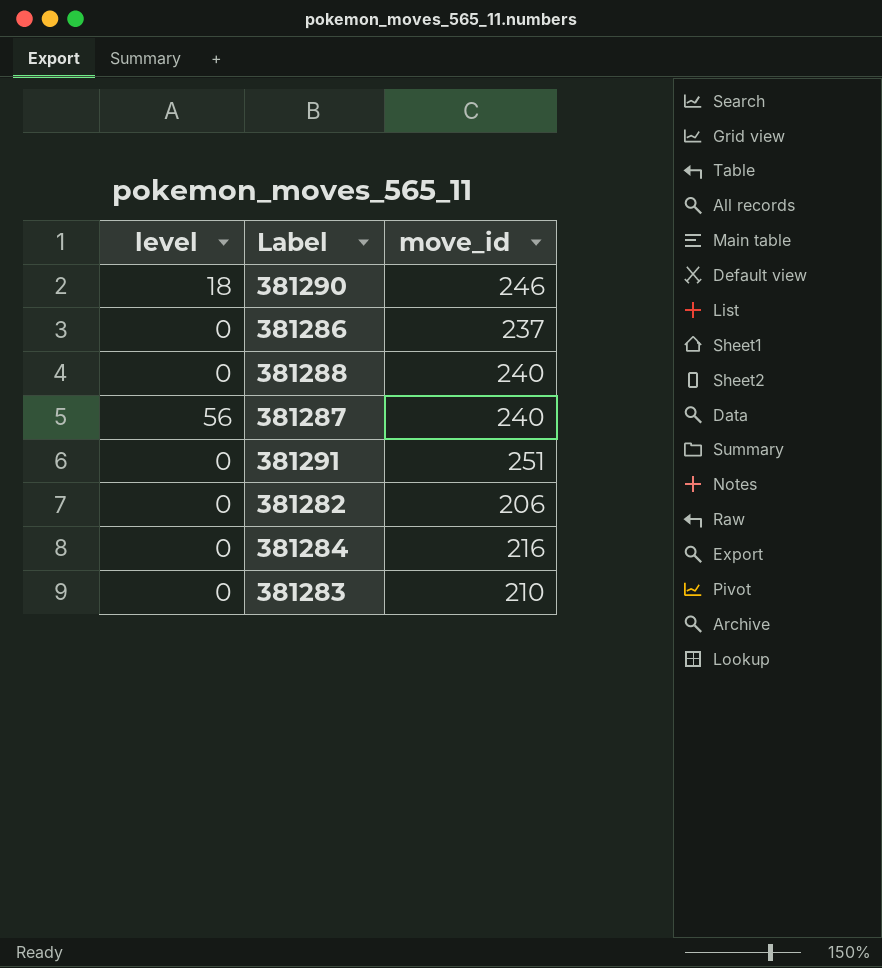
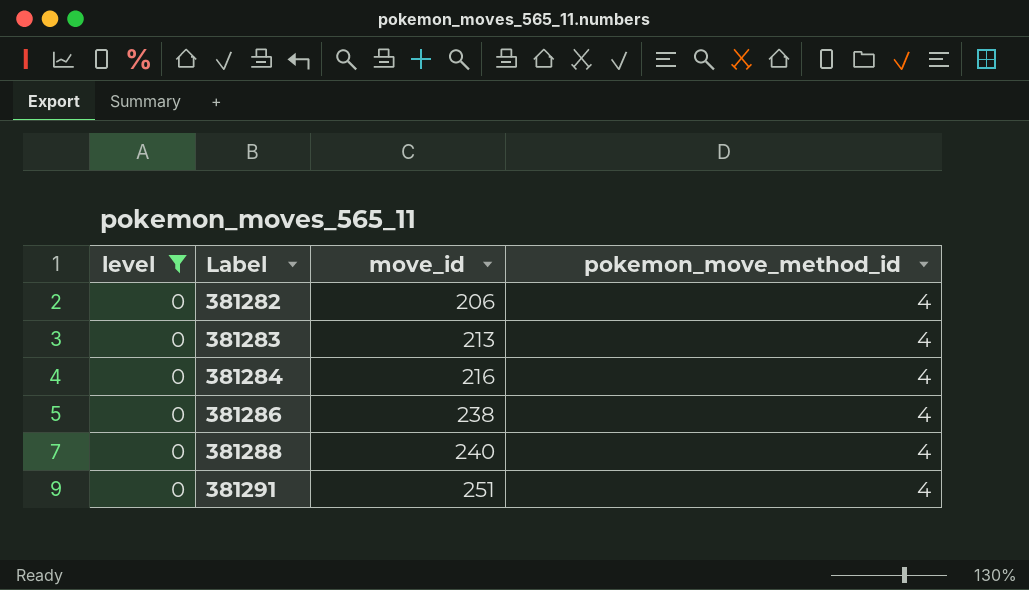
filter: none -> level = 0
row order: none -> Label ascending
column pokemon_move_method_id | position: none -> 4
381283 | move_id: 210 -> 213
381286 | move_id: 237 -> 238

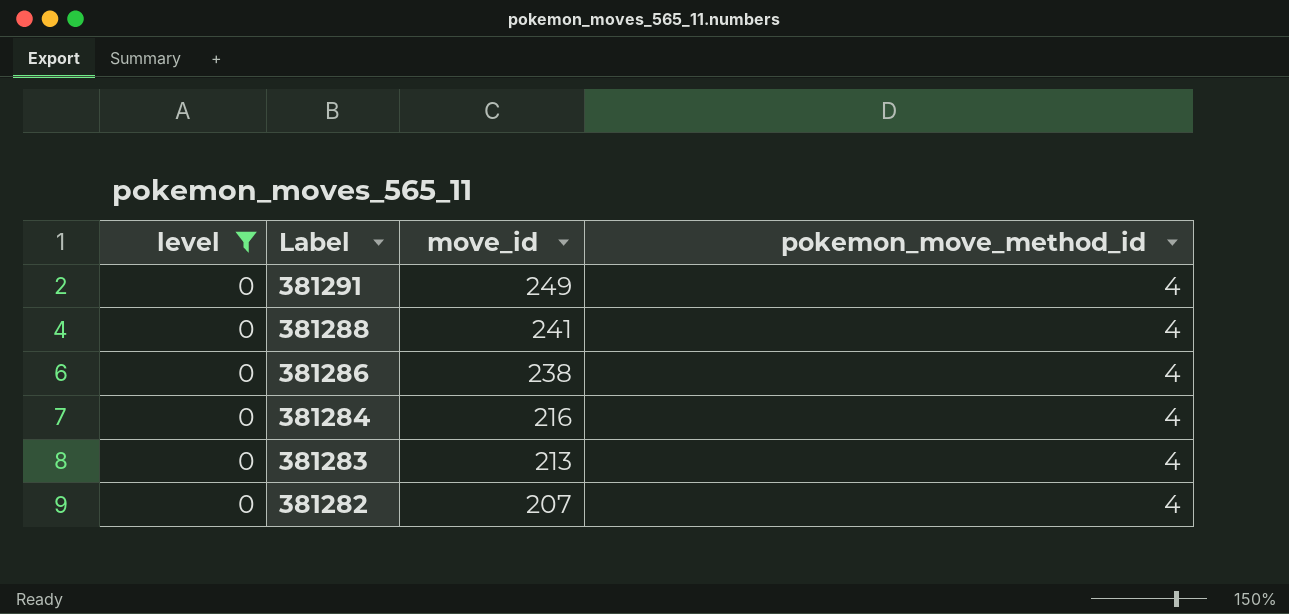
row order: Label ascending -> Label descending
381291 | move_id: 251 -> 249
381288 | move_id: 240 -> 241
381282 | move_id: 206 -> 207

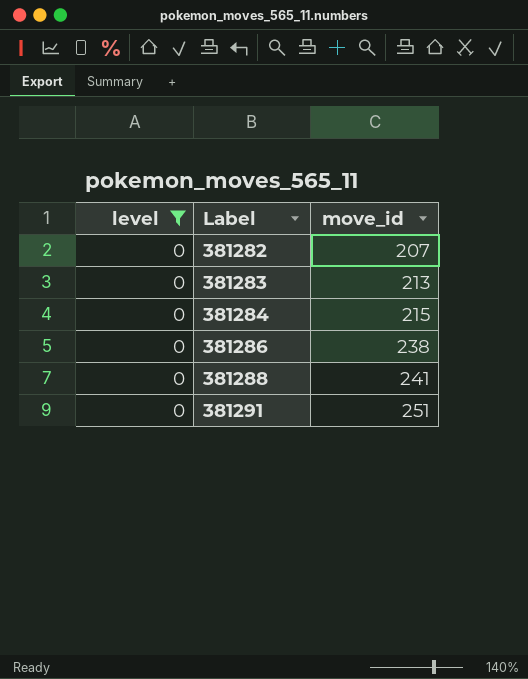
row order: Label descending -> Label ascending
column pokemon_move_method_id | position: 4 -> none
381284 | move_id: 216 -> 215
381291 | move_id: 249 -> 251

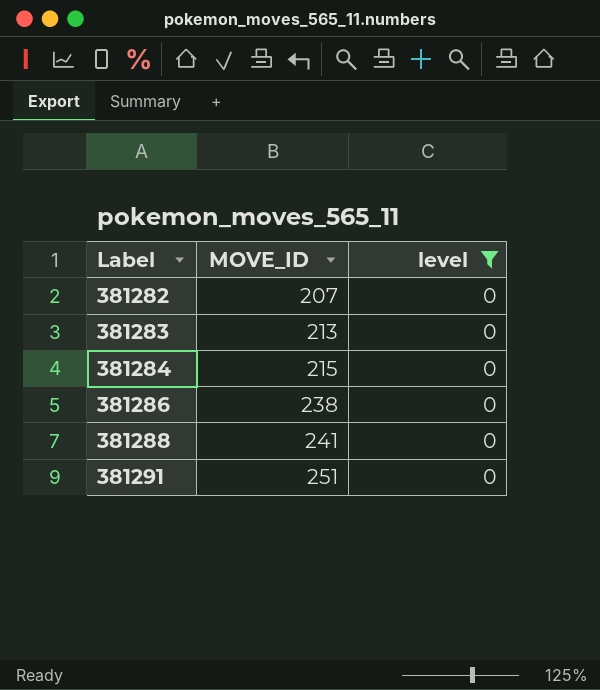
column name: move_id -> MOVE_ID
column level | position: 1 -> 3

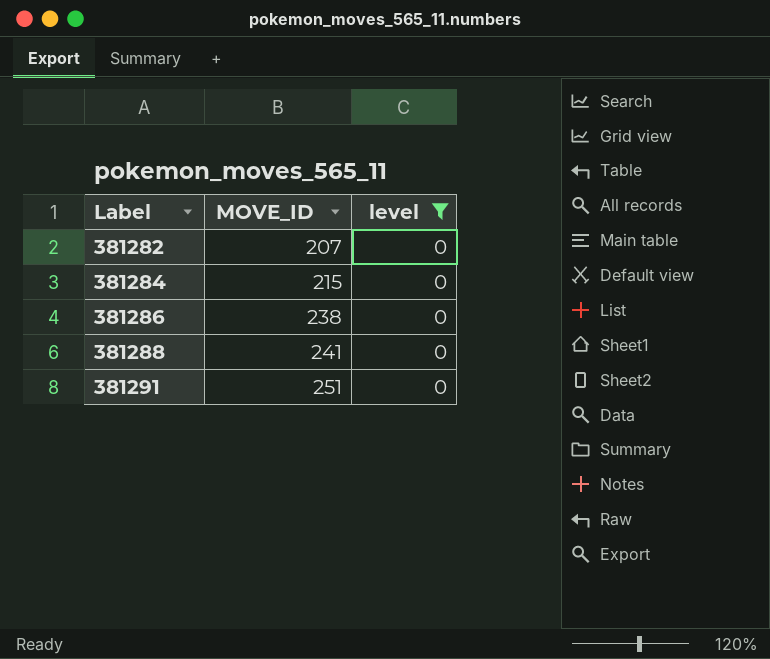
row 381283: 213 | 0 -> none

